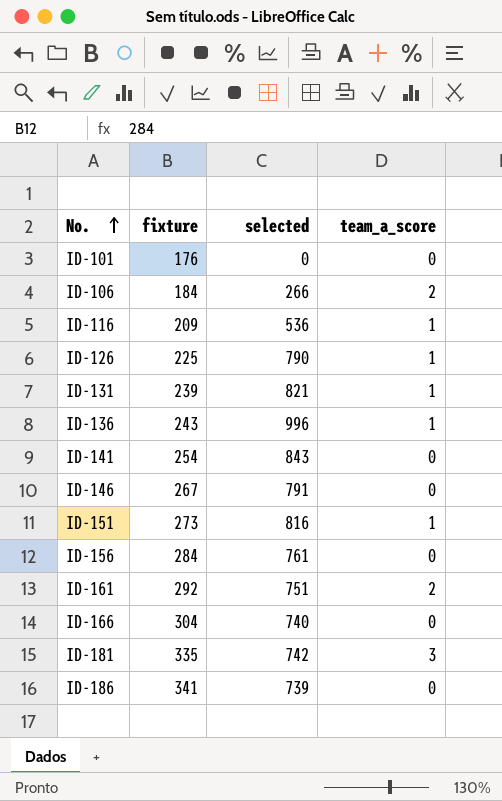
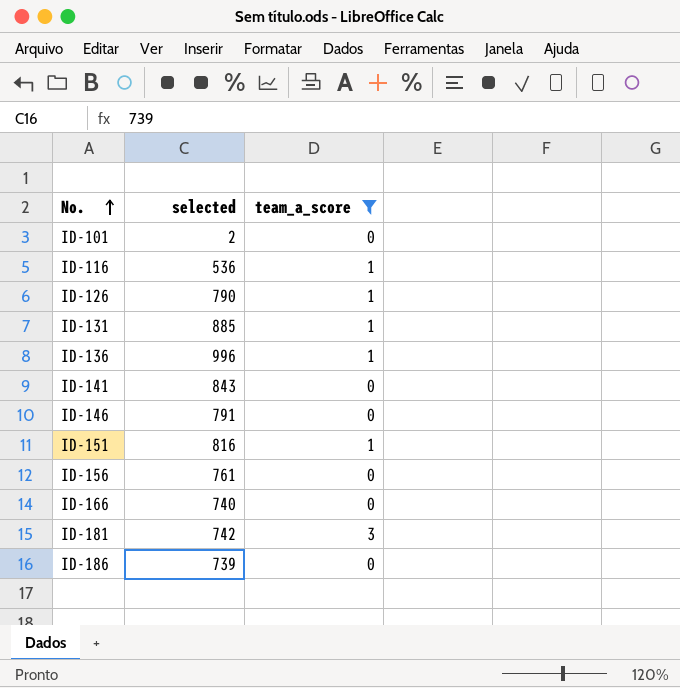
filter: none -> team_a_score != 2
column fixture | position: 2 -> none
ID-101 | selected: 0 -> 2
ID-131 | selected: 821 -> 885

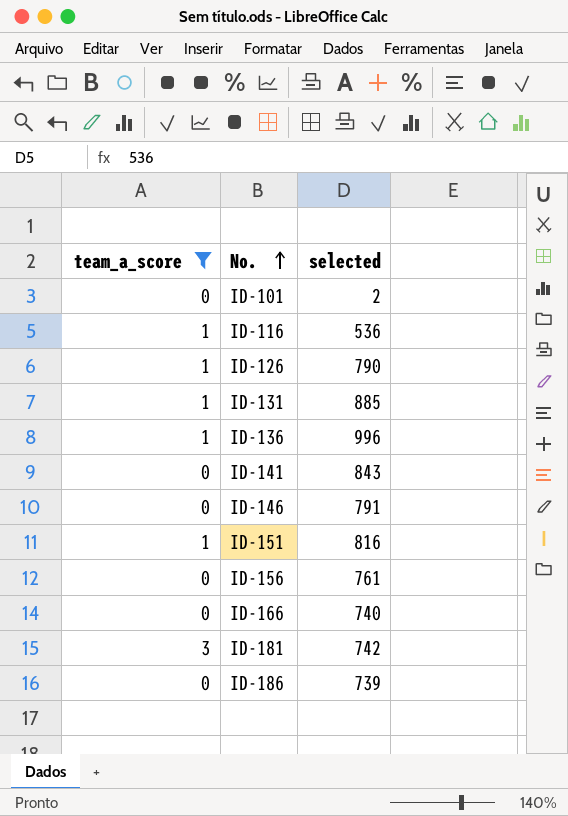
column team_a_score | position: 3 -> 1

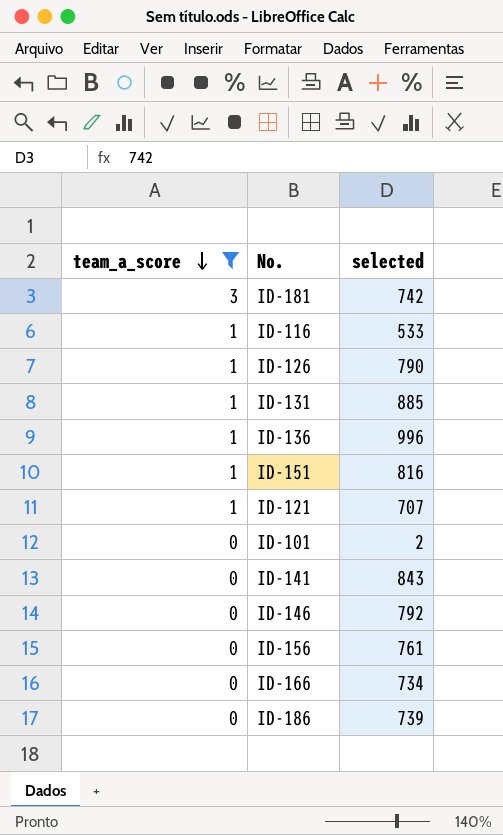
row order: No. ascending -> team_a_score descending
ID-116 | selected: 536 -> 533
row ID-121: none -> 1 | 707
ID-146 | selected: 791 -> 792
ID-166 | selected: 740 -> 734

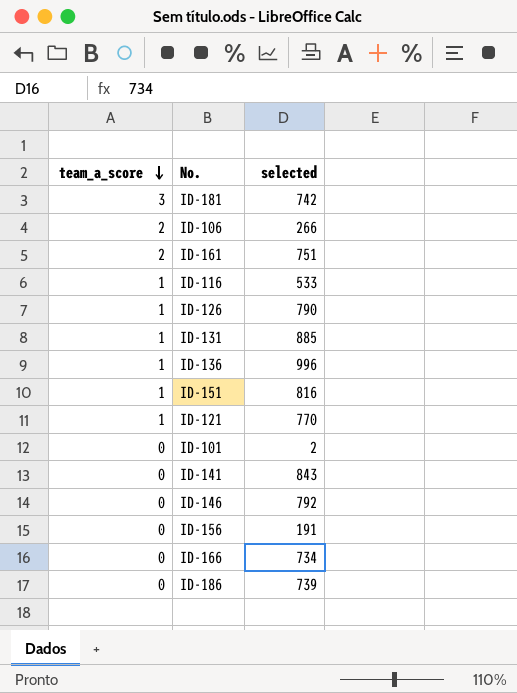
filter: team_a_score != 2 -> none
ID-121 | selected: 707 -> 770
ID-156 | selected: 761 -> 191

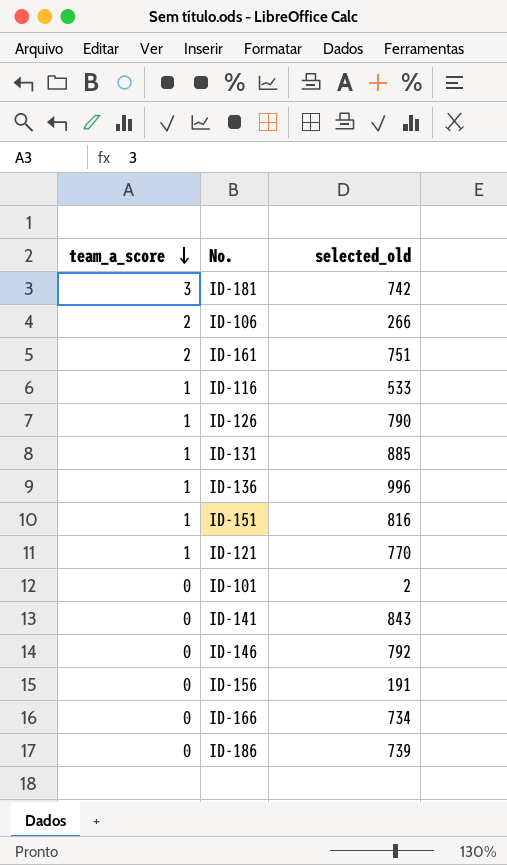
column name: selected -> selected_old

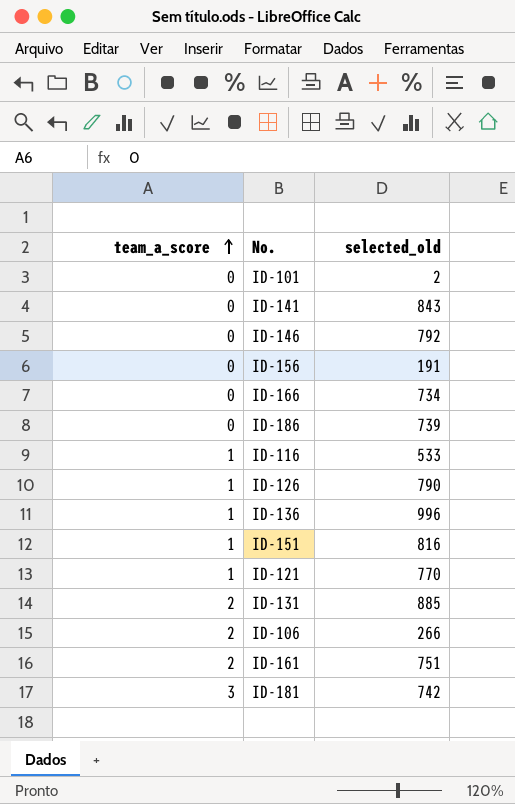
row order: team_a_score descending -> team_a_score ascending
ID-131 | team_a_score: 1 -> 2

